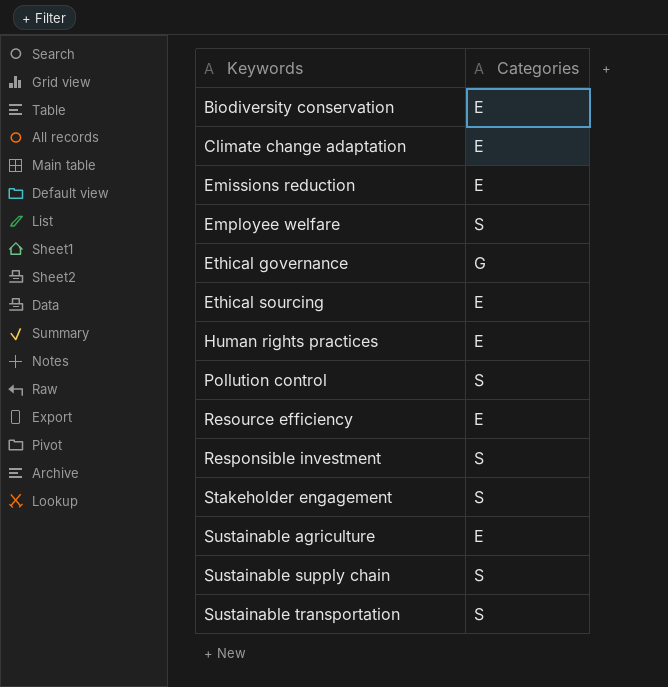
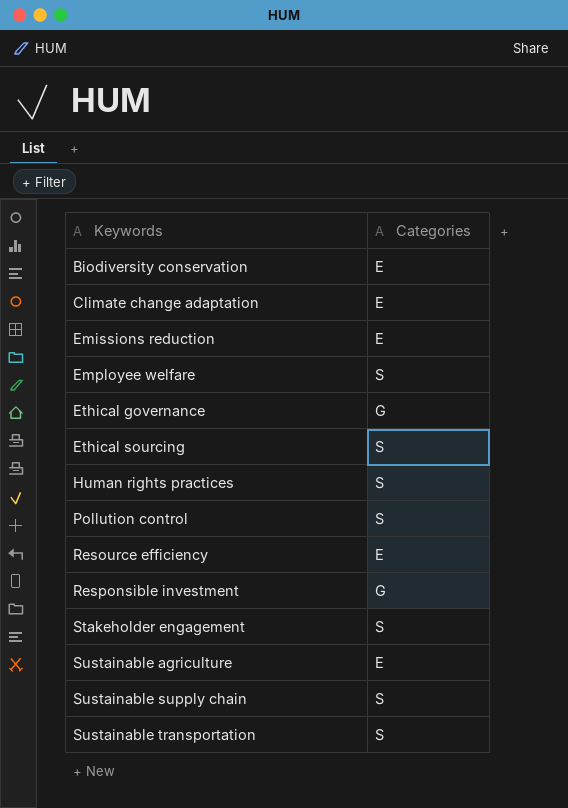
Ethical sourcing | Categories: E -> S
Human rights practices | Categories: E -> S
Responsible investment | Categories: S -> G

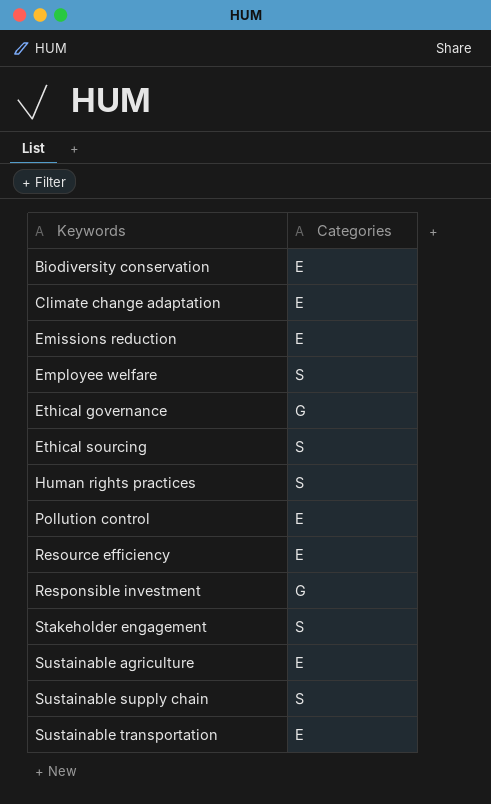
Pollution control | Categories: S -> E
Sustainable transportation | Categories: S -> E

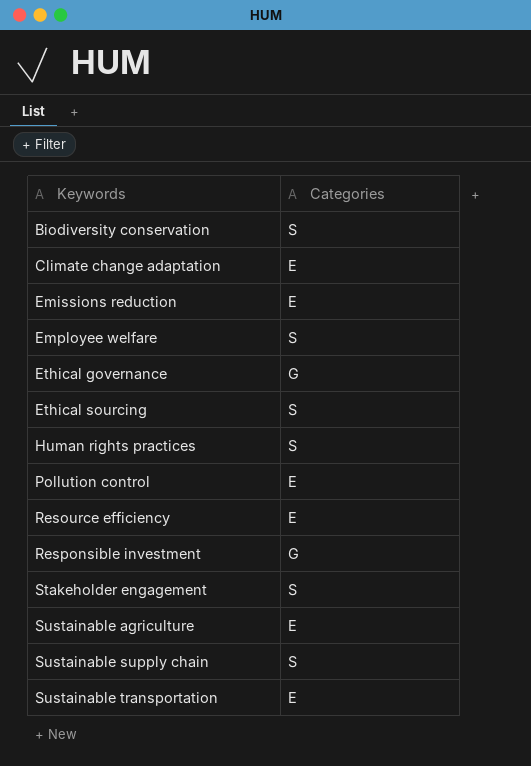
Biodiversity conservation | Categories: E -> S

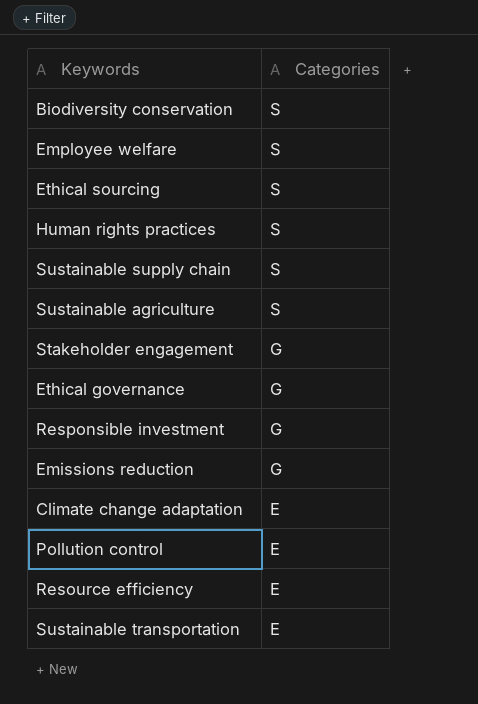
row order: Keywords ascending -> Categories descending
Sustainable agriculture | Categories: E -> S
Stakeholder engagement | Categories: S -> G
Emissions reduction | Categories: E -> G

